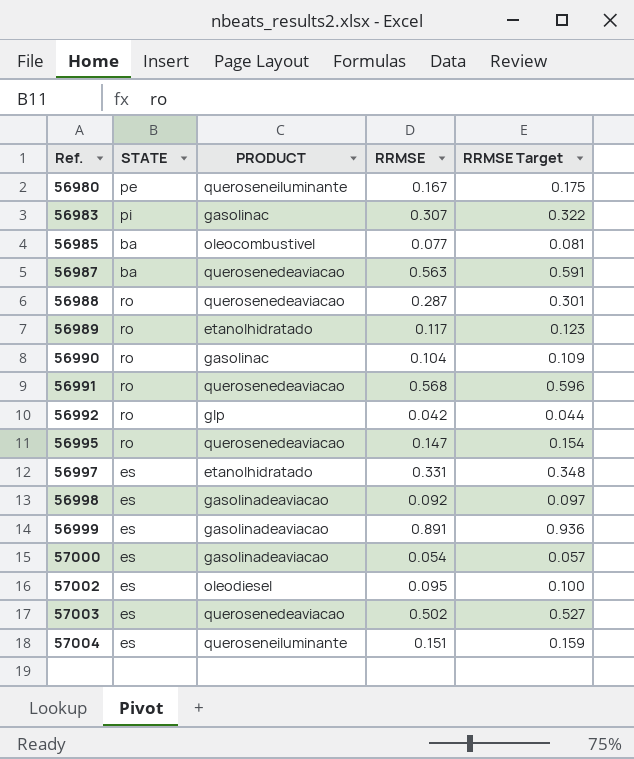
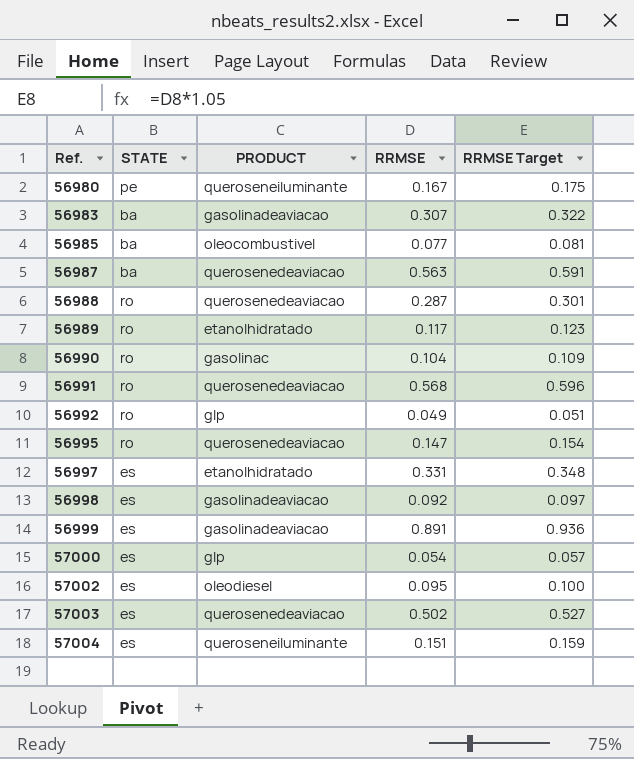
56983 | STATE: pi -> ba
56983 | PRODUCT: gasolinac -> gasolinadeaviacao
56992 | RRMSE: 0.042 -> 0.049
56992 | RRMSE Target: 0.044 -> 0.051
57000 | PRODUCT: gasolinadeaviacao -> glp

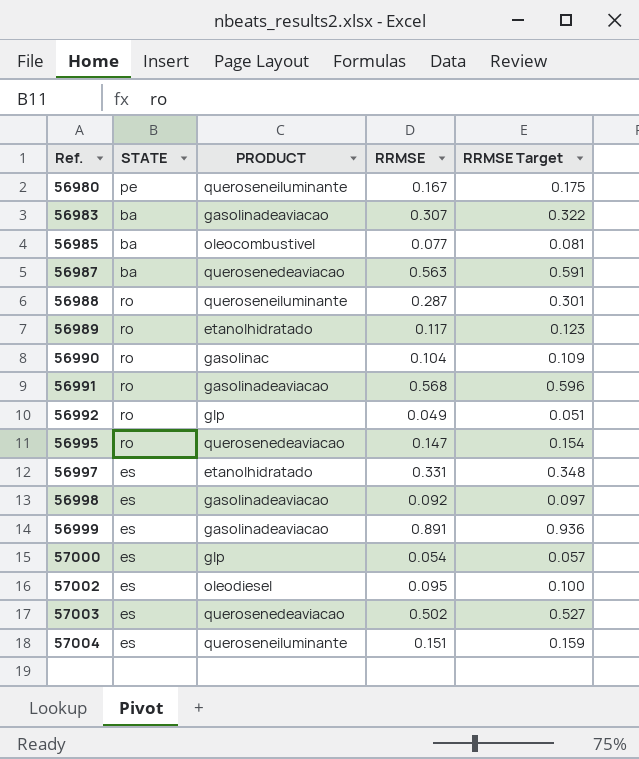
56988 | PRODUCT: querosenedeaviacao -> queroseneiluminante
56991 | PRODUCT: querosenedeaviacao -> gasolinadeaviacao

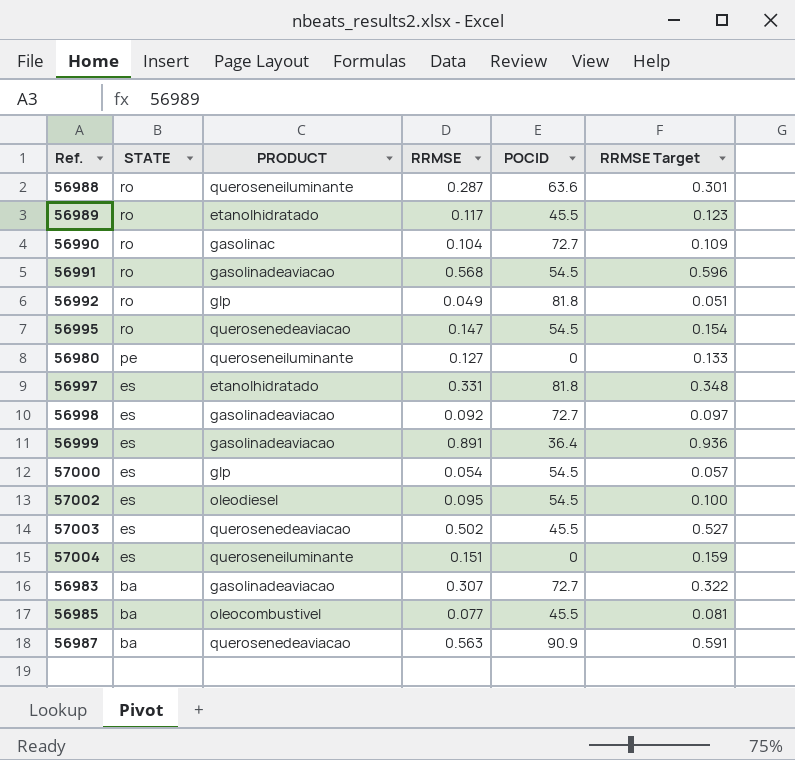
row order: Ref. ascending -> STATE descending
column POCID | position: none -> 5
56980 | RRMSE: 0.167 -> 0.127
56980 | RRMSE Target: 0.175 -> 0.133

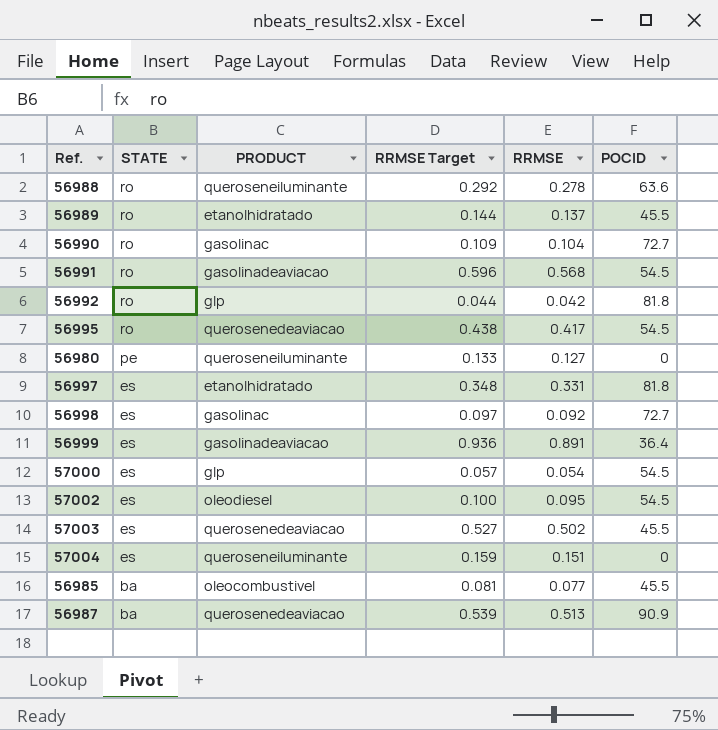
column RRMSE Target | position: 6 -> 4
row 56983: ba | gasolinadeaviacao | 0.307 | 72.7 | 0.322 -> none
56988 | RRMSE Target: 0.301 -> 0.292
56988 | RRMSE: 0.287 -> 0.278
56989 | RRMSE Target: 0.123 -> 0.144
56989 | RRMSE: 0.117 -> 0.137
56992 | RRMSE Target: 0.051 -> 0.044
56992 | RRMSE: 0.049 -> 0.042
56995 | RRMSE Target: 0.154 -> 0.438
56995 | RRMSE: 0.147 -> 0.417
56998 | PRODUCT: gasolinadeaviacao -> gasolinac
56987 | RRMSE Target: 0.591 -> 0.539
56987 | RRMSE: 0.563 -> 0.513

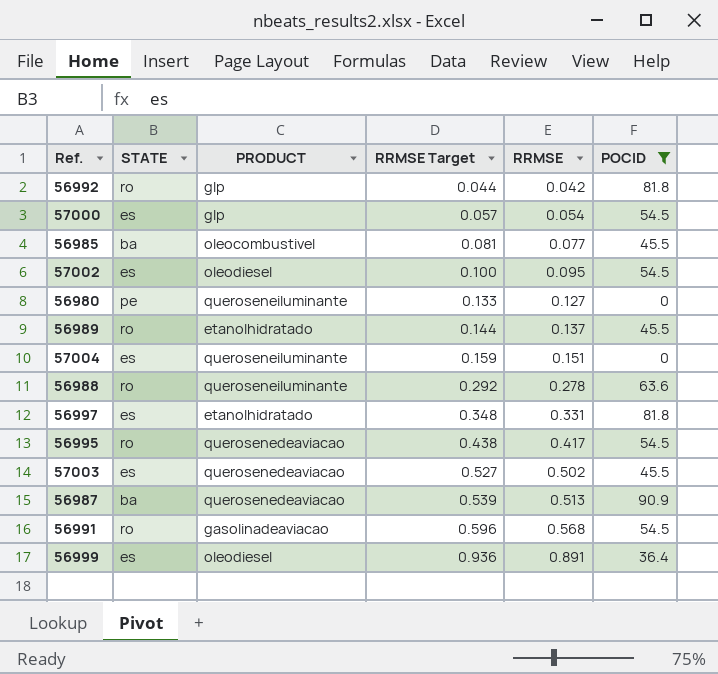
filter: none -> POCID != 72.7
row order: STATE descending -> RRMSE Target ascending
56999 | PRODUCT: gasolinadeaviacao -> oleodiesel

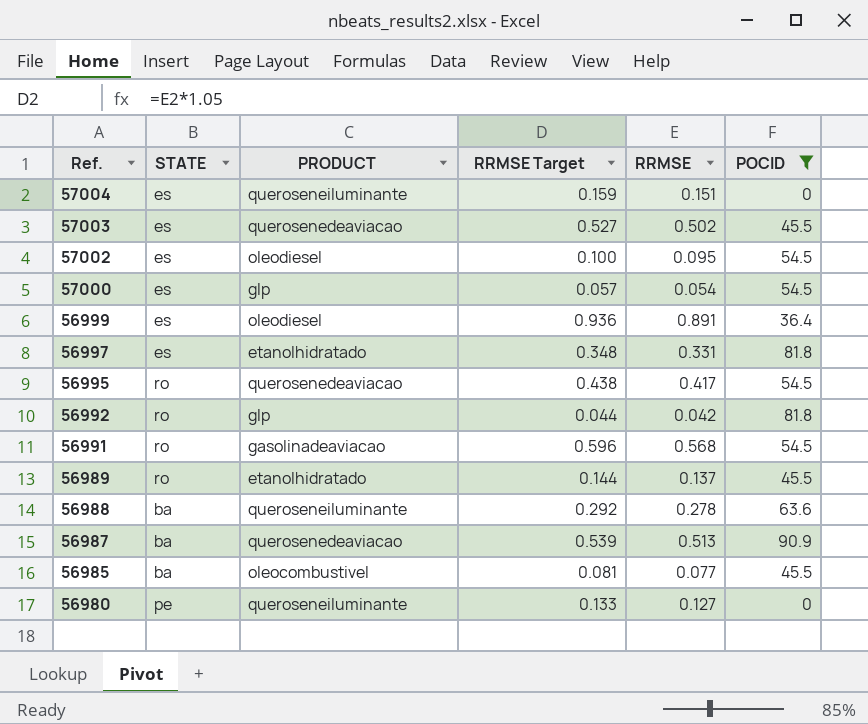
row order: RRMSE Target ascending -> Ref. descending
56988 | STATE: ro -> ba

